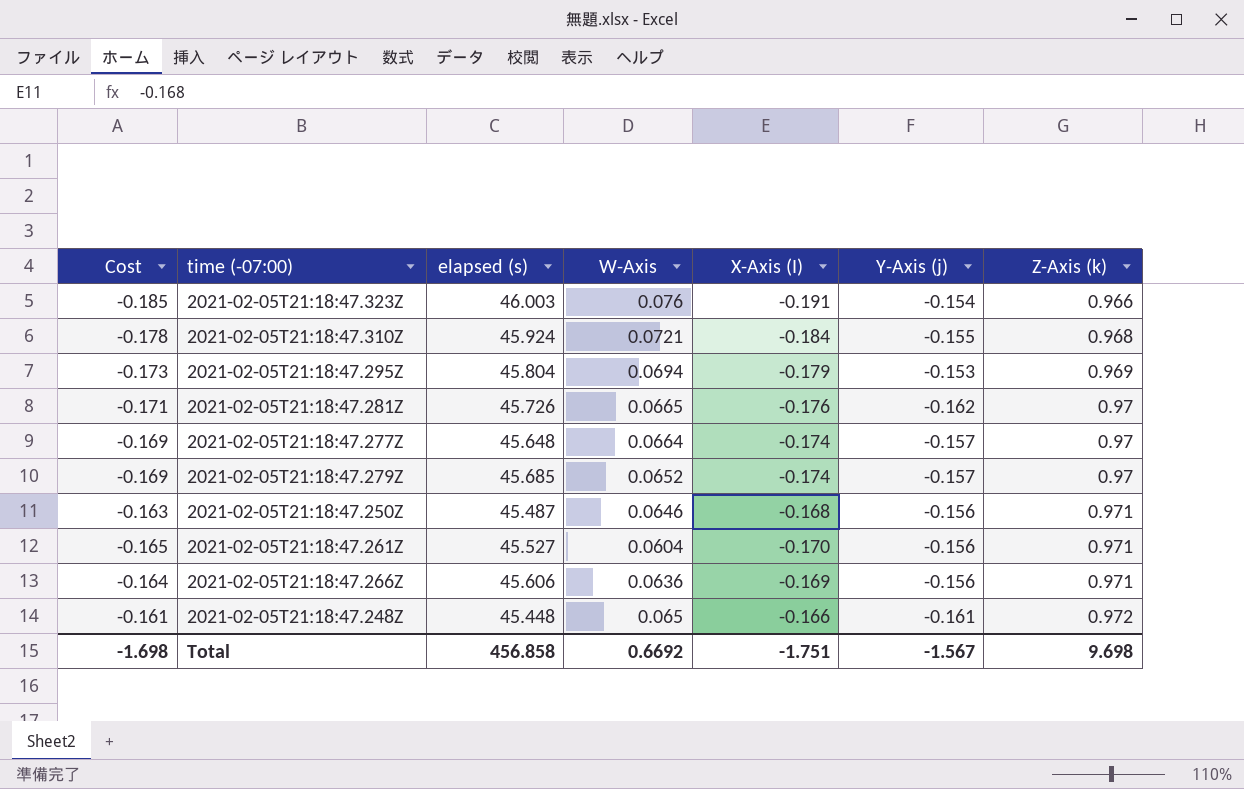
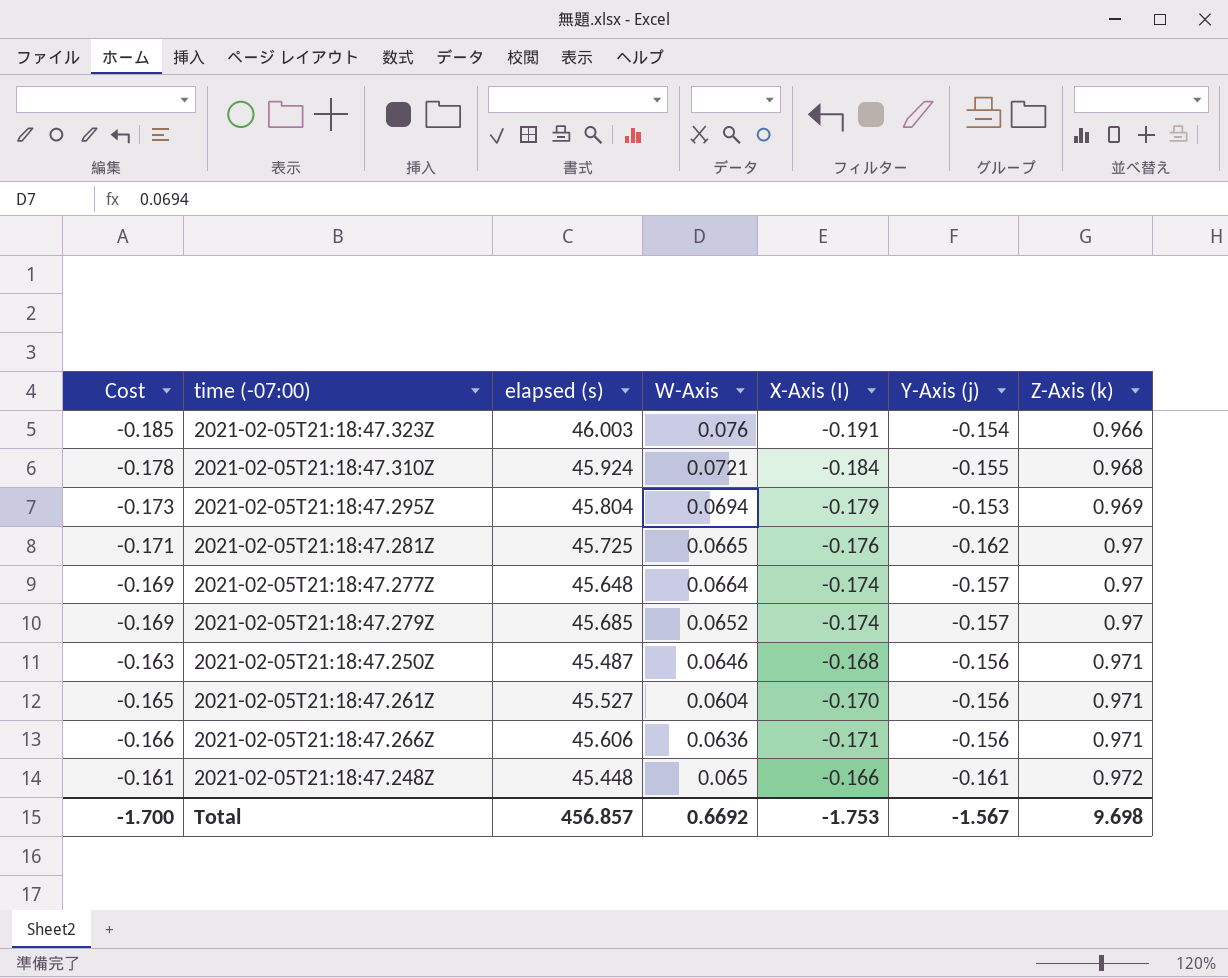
2021-02-05T21:18:47.281Z | elapsed (s): 45.726 -> 45.725
2021-02-05T21:18:47.266Z | Cost: -0.164 -> -0.166
2021-02-05T21:18:47.266Z | X-Axis (I): -0.169 -> -0.171
Total | Cost: -1.698 -> -1.700
Total | elapsed (s): 456.858 -> 456.857
Total | X-Axis (I): -1.751 -> -1.753

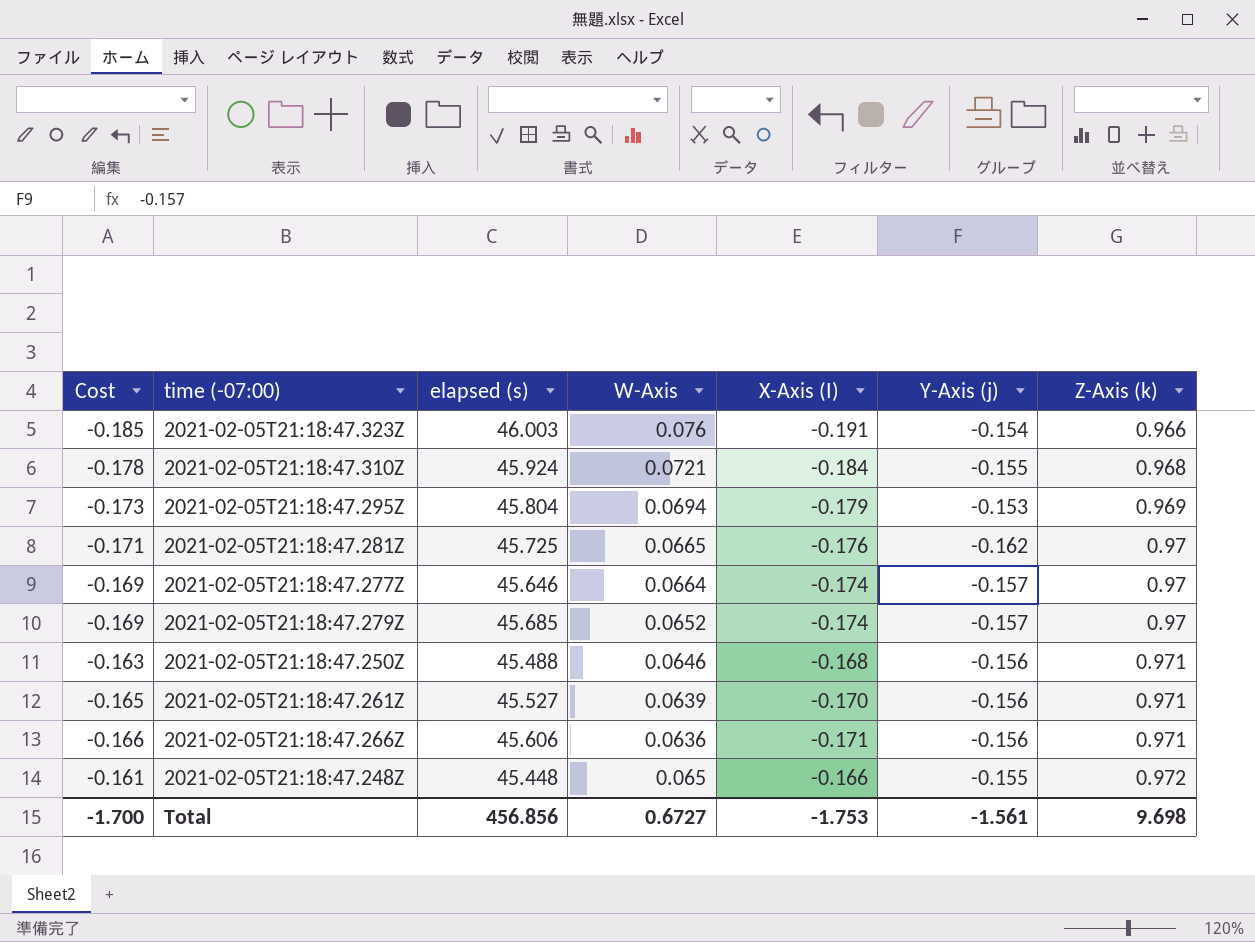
2021-02-05T21:18:47.277Z | elapsed (s): 45.648 -> 45.646
2021-02-05T21:18:47.250Z | elapsed (s): 45.487 -> 45.488
2021-02-05T21:18:47.261Z | W-Axis: 0.0604 -> 0.0639
2021-02-05T21:18:47.248Z | Y-Axis (j): -0.161 -> -0.155
Total | elapsed (s): 456.857 -> 456.856
Total | W-Axis: 0.6692 -> 0.6727
Total | Y-Axis (j): -1.567 -> -1.561

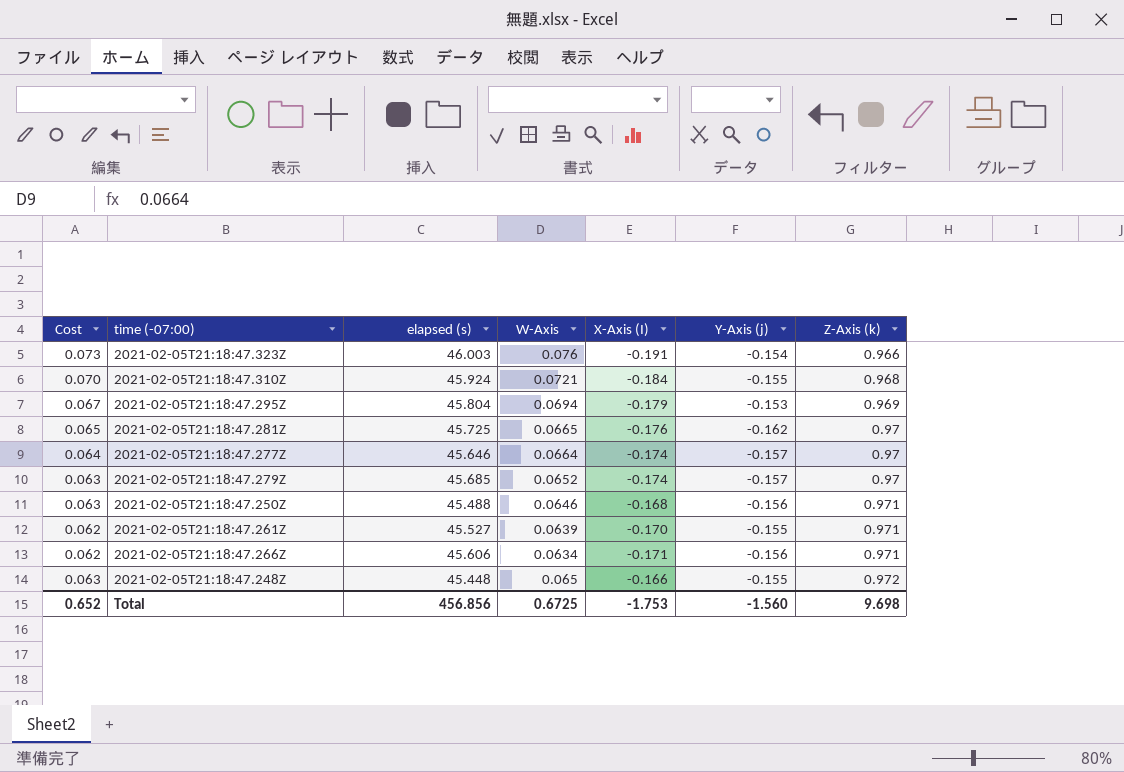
column Cost | formula: [X-Axis (I)] * [Z-Axis (k)] -> [W-Axis] * [Z-Axis (k)]
2021-02-05T21:18:47.261Z | Y-Axis (j): -0.156 -> -0.155
2021-02-05T21:18:47.266Z | W-Axis: 0.0636 -> 0.0634
Total | Cost: -1.700 -> 0.652
Total | W-Axis: 0.6727 -> 0.6725
Total | Y-Axis (j): -1.561 -> -1.560

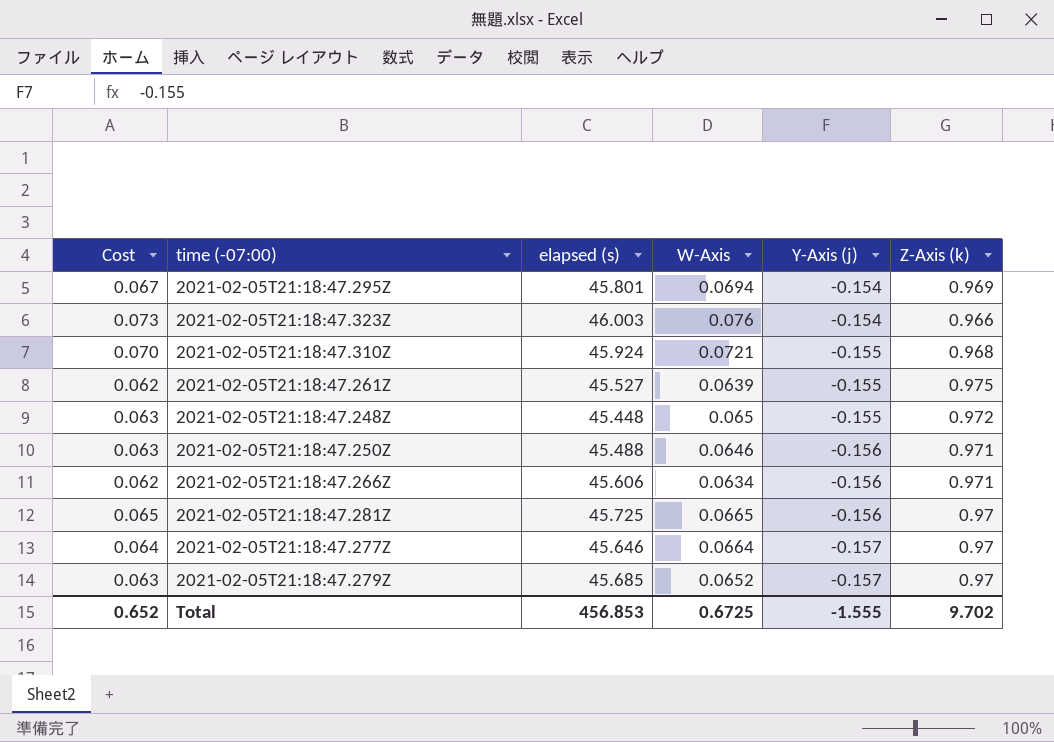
row order: Z-Axis (k) ascending -> Y-Axis (j) descending
column X-Axis (I) | position: 5 -> none
2021-02-05T21:18:47.295Z | elapsed (s): 45.804 -> 45.801
2021-02-05T21:18:47.295Z | Y-Axis (j): -0.153 -> -0.154
2021-02-05T21:18:47.261Z | Z-Axis (k): 0.971 -> 0.975
2021-02-05T21:18:47.281Z | Y-Axis (j): -0.162 -> -0.156
Total | elapsed (s): 456.856 -> 456.853
Total | Y-Axis (j): -1.560 -> -1.555
Total | Z-Axis (k): 9.698 -> 9.702

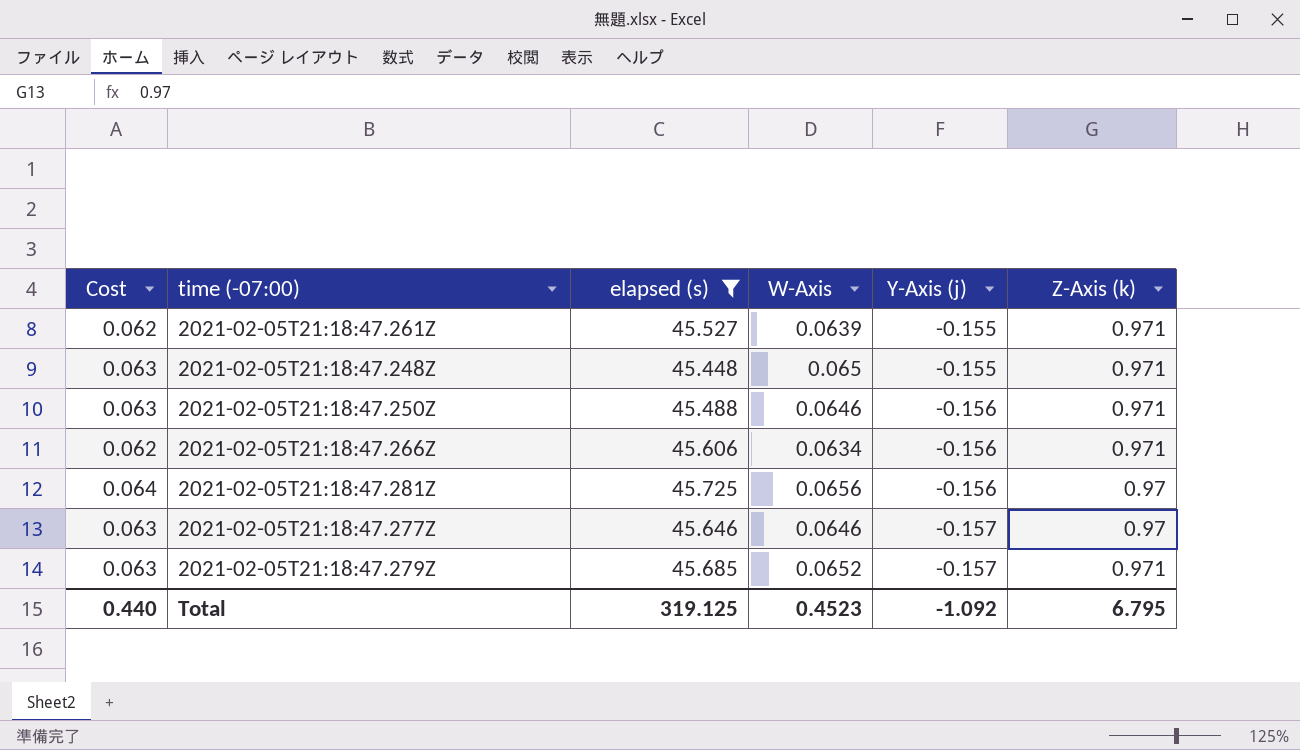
filter: none -> elapsed (s) <= 45.725
2021-02-05T21:18:47.261Z | Z-Axis (k): 0.975 -> 0.971
2021-02-05T21:18:47.248Z | Z-Axis (k): 0.972 -> 0.971
2021-02-05T21:18:47.281Z | Cost: 0.065 -> 0.064
2021-02-05T21:18:47.281Z | W-Axis: 0.0665 -> 0.0656
2021-02-05T21:18:47.277Z | Cost: 0.064 -> 0.063
2021-02-05T21:18:47.277Z | W-Axis: 0.0664 -> 0.0646
2021-02-05T21:18:47.279Z | Z-Axis (k): 0.97 -> 0.971
Total | Cost: 0.652 -> 0.440
Total | elapsed (s): 456.853 -> 319.125
Total | W-Axis: 0.6725 -> 0.4523
Total | Y-Axis (j): -1.555 -> -1.092
Total | Z-Axis (k): 9.702 -> 6.795

